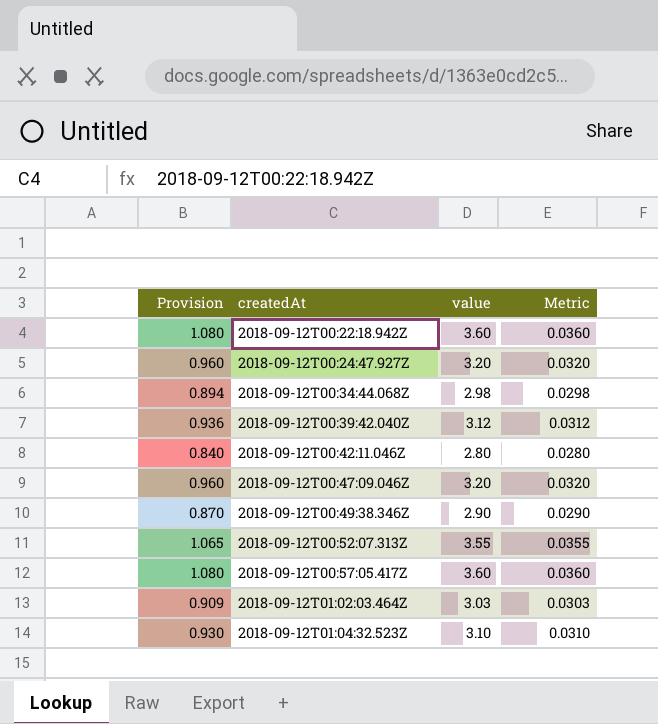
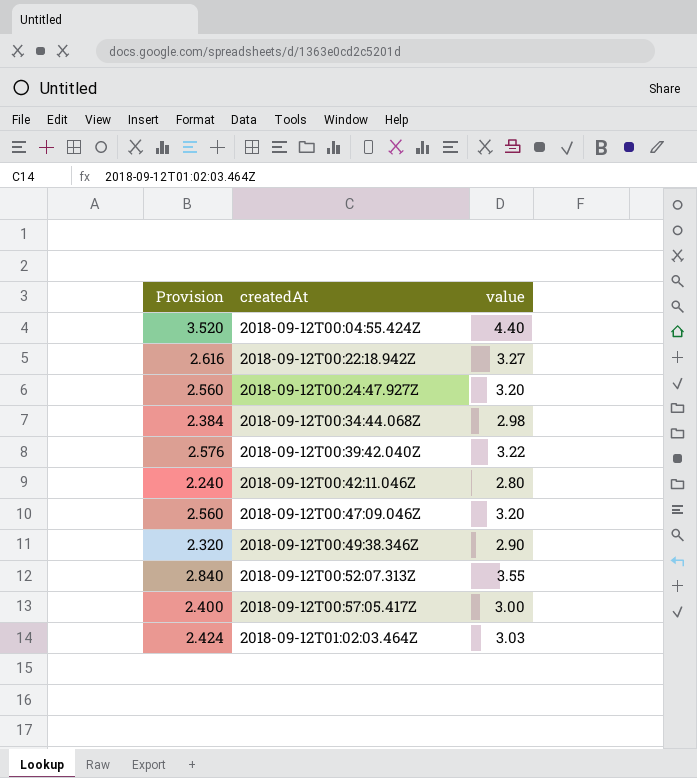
column Metric | formula: [value] * 0.01 -> none
column Provision | formula: [value] * 0.3 -> [value] * 0.8
row 2018-09-12T01:04:32.523Z: 0.930 | 3.10 | 0.0310 -> none
row 2018-09-12T00:04:55.424Z: none -> 3.520 | 4.40
2018-09-12T00:22:18.942Z | value: 3.60 -> 3.27
2018-09-12T00:39:42.040Z | value: 3.12 -> 3.22
2018-09-12T00:57:05.417Z | value: 3.60 -> 3.00

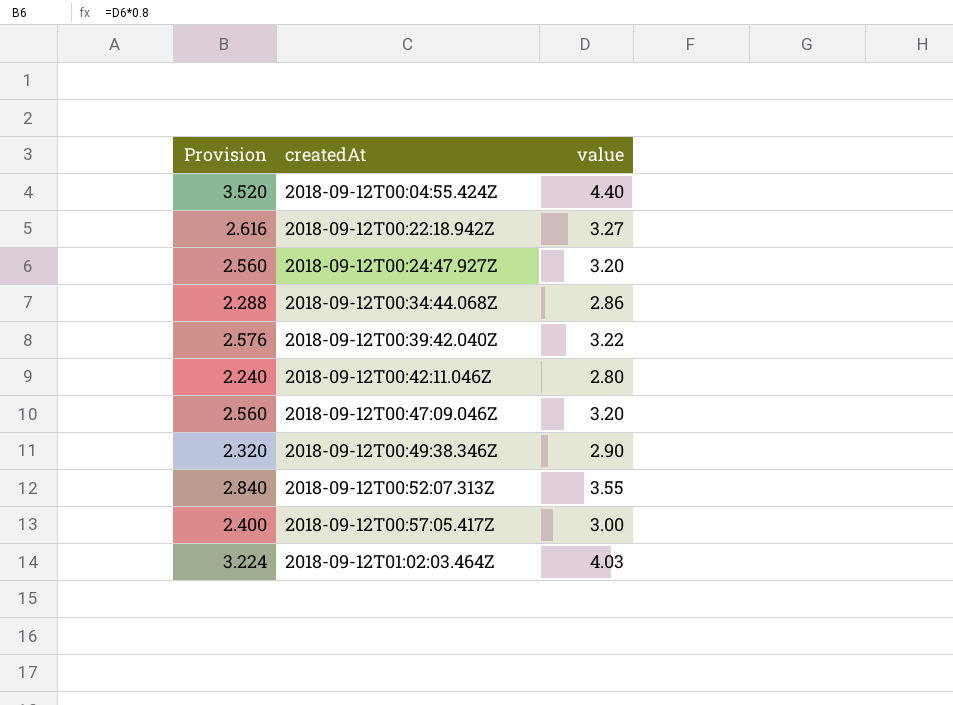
2018-09-12T00:34:44.068Z | Provision: 2.384 -> 2.288
2018-09-12T00:34:44.068Z | value: 2.98 -> 2.86
2018-09-12T01:02:03.464Z | Provision: 2.424 -> 3.224
2018-09-12T01:02:03.464Z | value: 3.03 -> 4.03

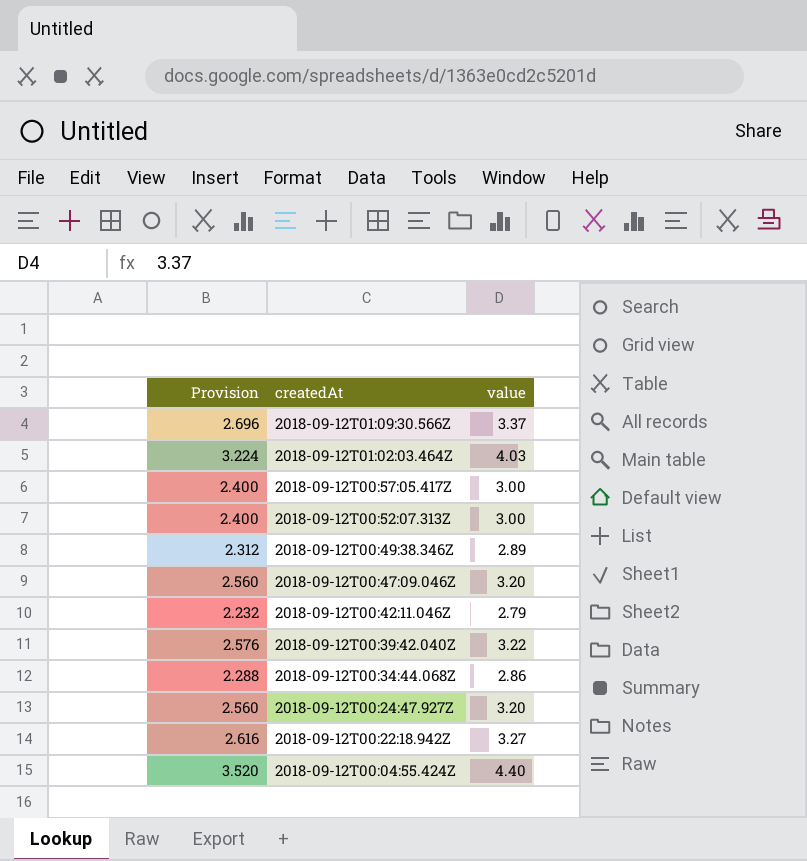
row order: createdAt ascending -> createdAt descending
row 2018-09-12T01:09:30.566Z: none -> 2.696 | 3.37
2018-09-12T00:52:07.313Z | Provision: 2.840 -> 2.400
2018-09-12T00:52:07.313Z | value: 3.55 -> 3.00
2018-09-12T00:49:38.346Z | Provision: 2.320 -> 2.312
2018-09-12T00:49:38.346Z | value: 2.90 -> 2.89
2018-09-12T00:42:11.046Z | Provision: 2.240 -> 2.232
2018-09-12T00:42:11.046Z | value: 2.80 -> 2.79

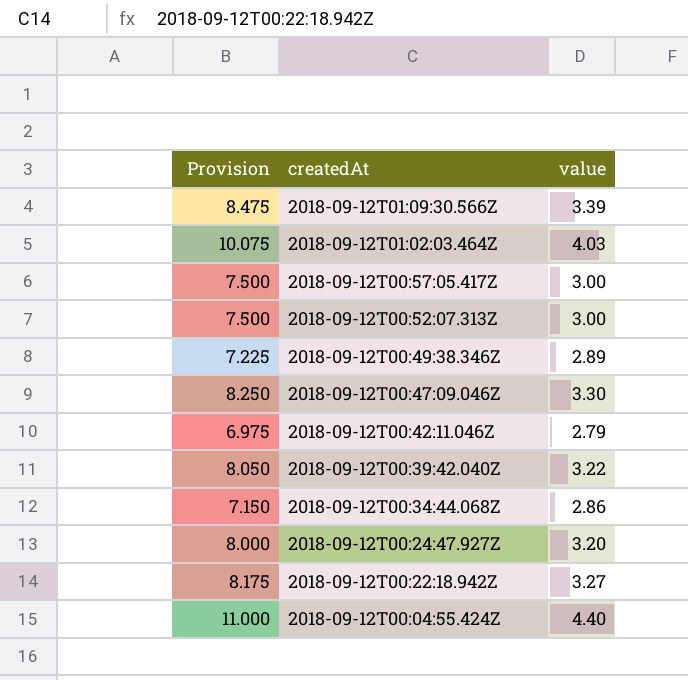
column Provision | formula: [value] * 0.8 -> [value] * 2.5
2018-09-12T01:09:30.566Z | value: 3.37 -> 3.39
2018-09-12T00:47:09.046Z | value: 3.20 -> 3.30

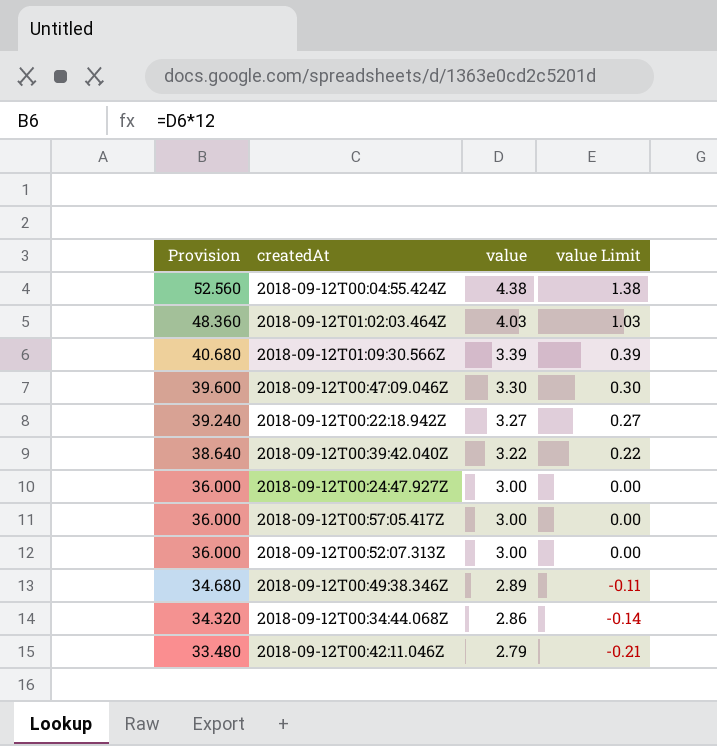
row order: createdAt descending -> Provision descending
column Provision | formula: [value] * 2.5 -> [value] * 12
column value Limit | formula: none -> [value] - 3
2018-09-12T00:04:55.424Z | value: 4.40 -> 4.38
2018-09-12T00:24:47.927Z | value: 3.20 -> 3.00

